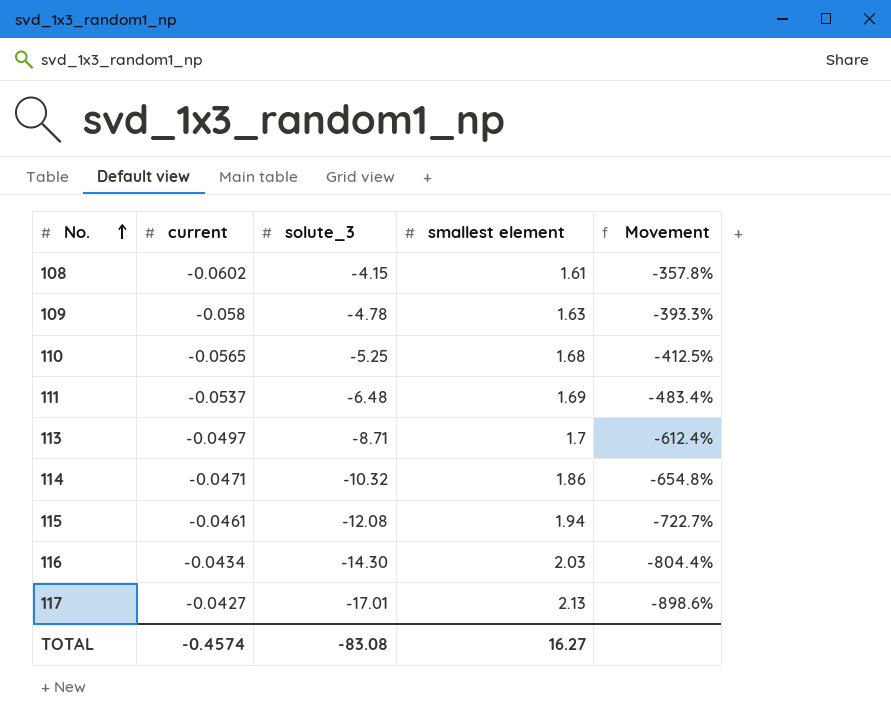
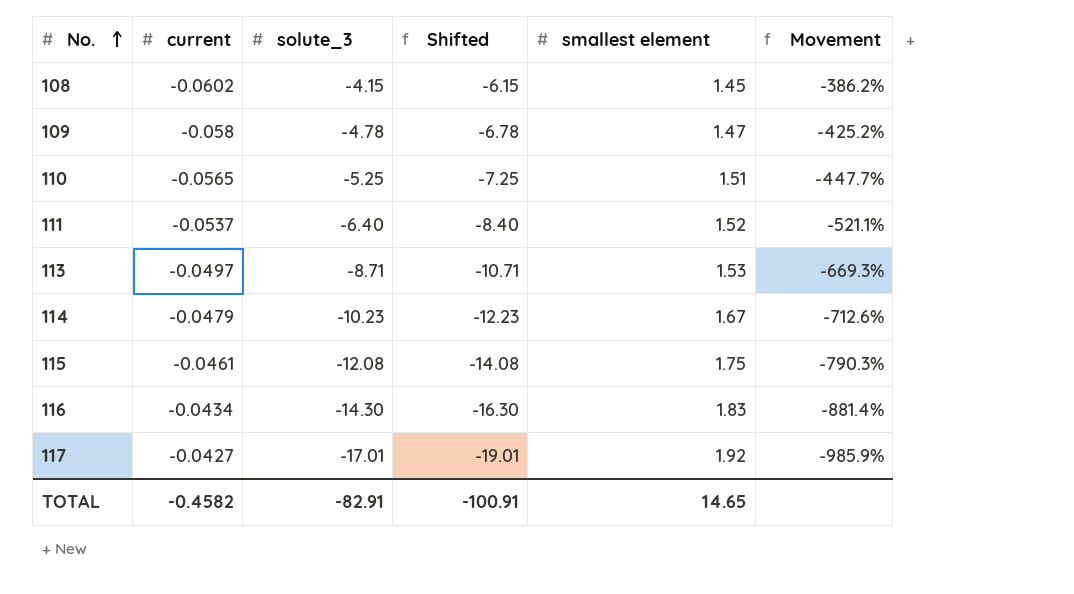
column Shifted | formula: none -> [solute_3] - 2
108 | smallest element: 1.61 -> 1.45
108 | Movement: -357.8% -> -386.2%
109 | smallest element: 1.63 -> 1.47
109 | Movement: -393.3% -> -425.2%
110 | smallest element: 1.68 -> 1.51
110 | Movement: -412.5% -> -447.7%
111 | solute_3: -6.48 -> -6.40
111 | smallest element: 1.69 -> 1.52
111 | Movement: -483.4% -> -521.1%
113 | smallest element: 1.7 -> 1.53
113 | Movement: -612.4% -> -669.3%
114 | current: -0.0471 -> -0.0479
114 | solute_3: -10.32 -> -10.23
114 | smallest element: 1.86 -> 1.67
114 | Movement: -654.8% -> -712.6%
115 | smallest element: 1.94 -> 1.75
115 | Movement: -722.7% -> -790.3%
116 | smallest element: 2.03 -> 1.83
116 | Movement: -804.4% -> -881.4%
117 | smallest element: 2.13 -> 1.92
117 | Movement: -898.6% -> -985.9%
TOTAL | current: -0.4574 -> -0.4582
TOTAL | solute_3: -83.08 -> -82.91
TOTAL | smallest element: 16.27 -> 14.65

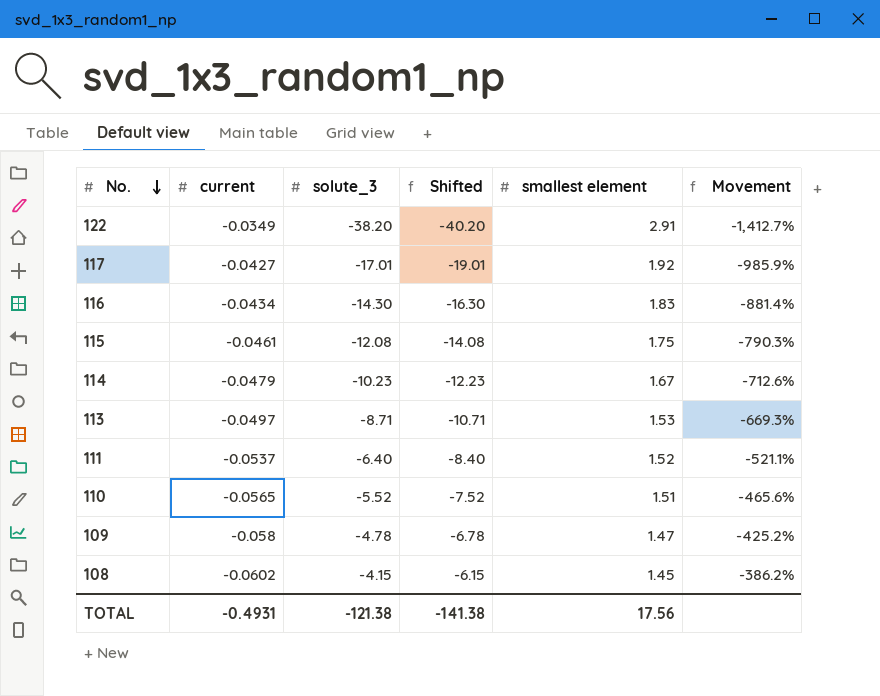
row order: No. ascending -> No. descending
row 122: none -> -0.0349 | -38.20 | -40.20 | 2.91 | -1,412.7%
110 | solute_3: -5.25 -> -5.52
110 | Shifted: -7.25 -> -7.52
110 | Movement: -447.7% -> -465.6%
TOTAL | current: -0.4582 -> -0.4931
TOTAL | solute_3: -82.91 -> -121.38
TOTAL | Shifted: -100.91 -> -141.38
TOTAL | smallest element: 14.65 -> 17.56

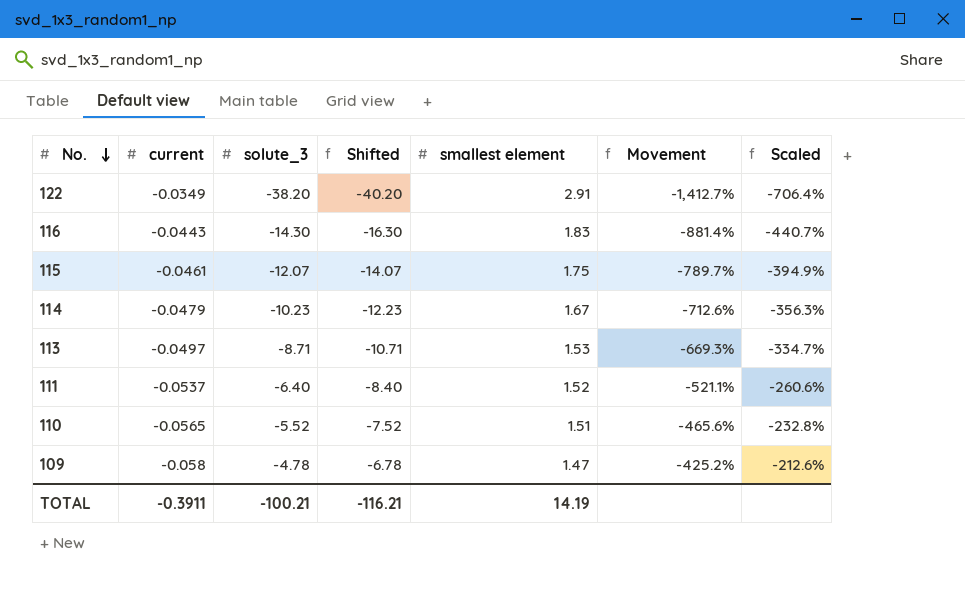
column Scaled | formula: none -> [Movement] * 0.5
row 117: -0.0427 | -17.01 | -19.01 | 1.92 | -985.9% -> none
row 108: -0.0602 | -4.15 | -6.15 | 1.45 | -386.2% -> none
116 | current: -0.0434 -> -0.0443
115 | solute_3: -12.08 -> -12.07
115 | Shifted: -14.08 -> -14.07
115 | Movement: -790.3% -> -789.7%
TOTAL | current: -0.4931 -> -0.3911
TOTAL | solute_3: -121.38 -> -100.21
TOTAL | Shifted: -141.38 -> -116.21
TOTAL | smallest element: 17.56 -> 14.19

